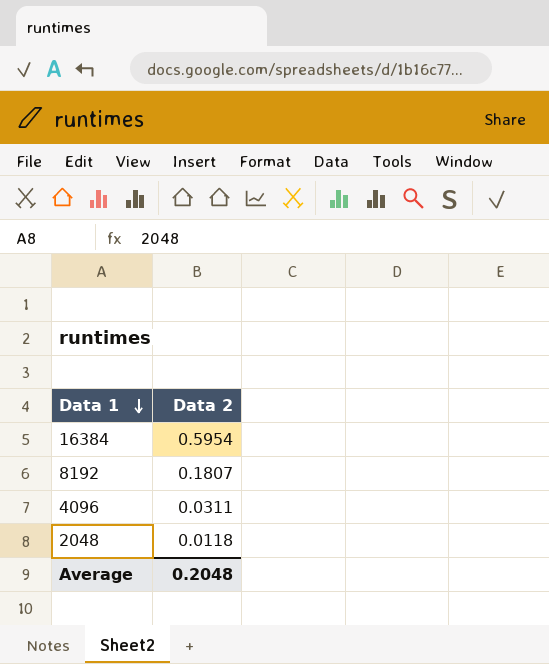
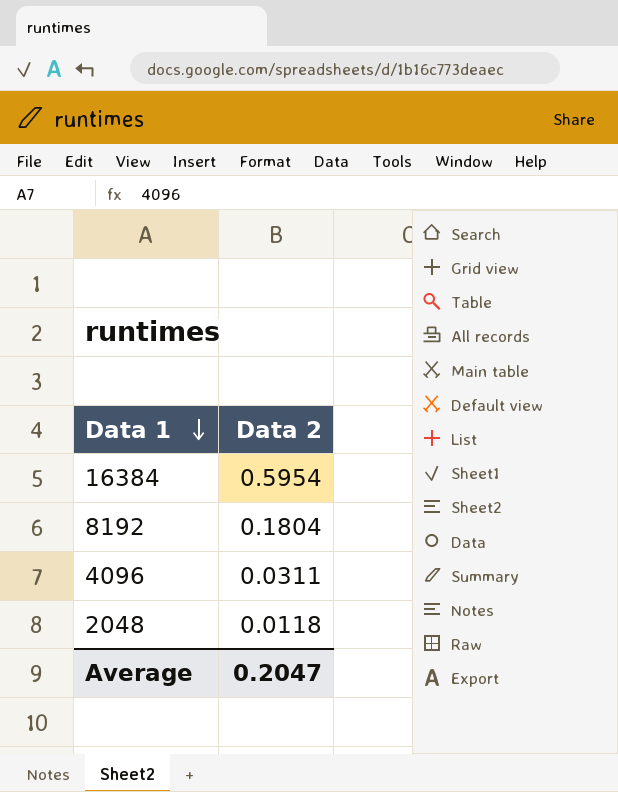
8192 | Data 2: 0.1807 -> 0.1804
Average | Data 2: 0.2048 -> 0.2047

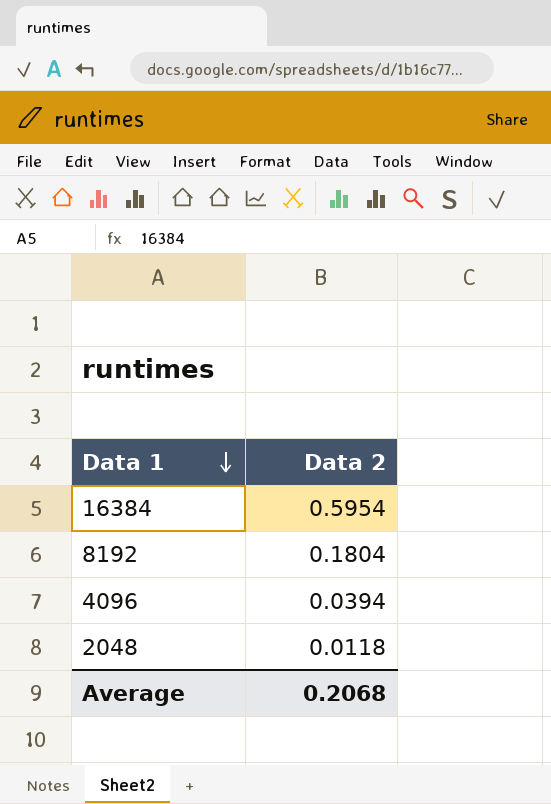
4096 | Data 2: 0.0311 -> 0.0394
Average | Data 2: 0.2047 -> 0.2068

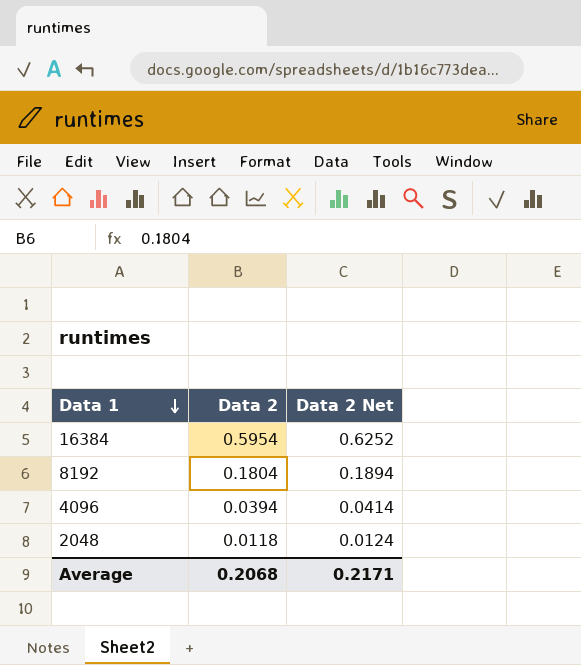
column Data 2 Net | formula: none -> [Data 2] * 1.05

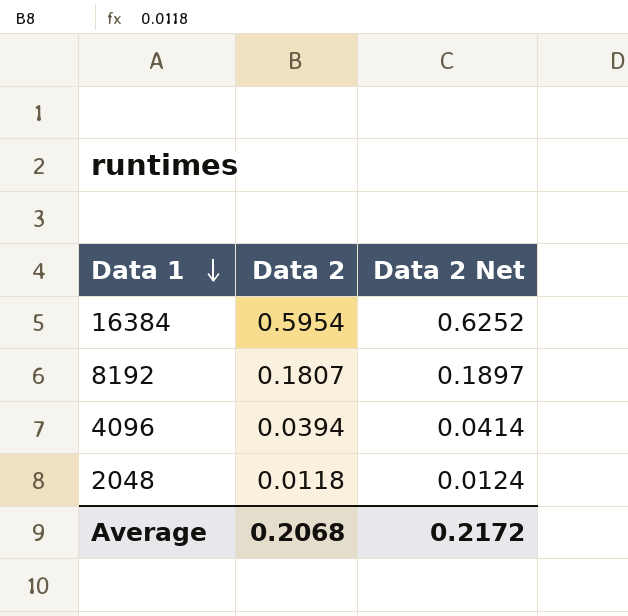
8192 | Data 2: 0.1804 -> 0.1807
8192 | Data 2 Net: 0.1894 -> 0.1897
Average | Data 2 Net: 0.2171 -> 0.2172

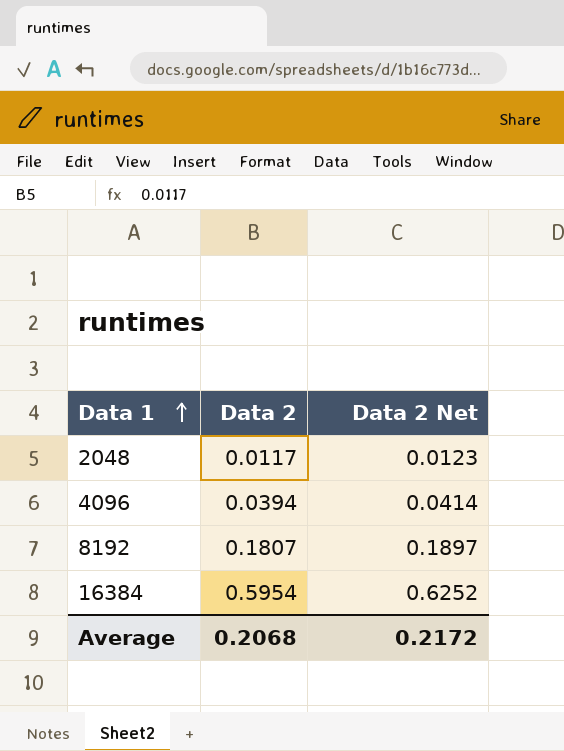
row order: Data 1 descending -> Data 1 ascending
2048 | Data 2: 0.0118 -> 0.0117
2048 | Data 2 Net: 0.0124 -> 0.0123

